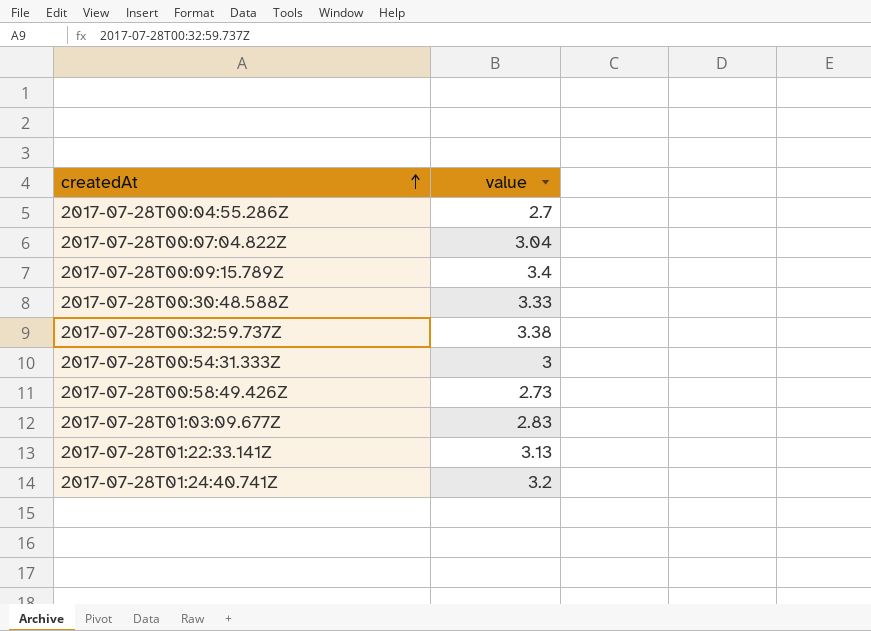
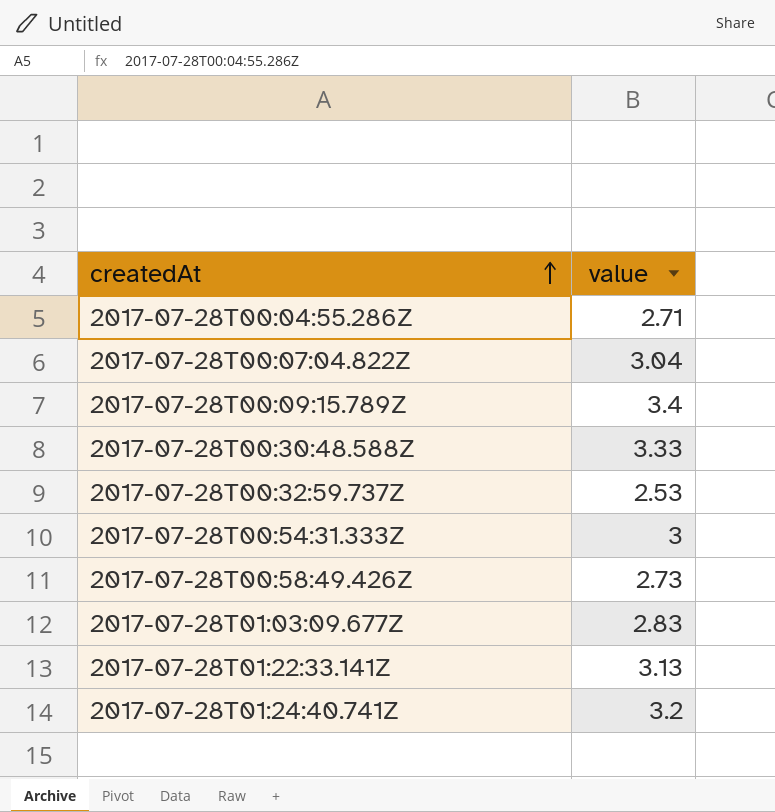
2017-07-28T00:04:55.286Z | value: 2.7 -> 2.71
2017-07-28T00:32:59.737Z | value: 3.38 -> 2.53

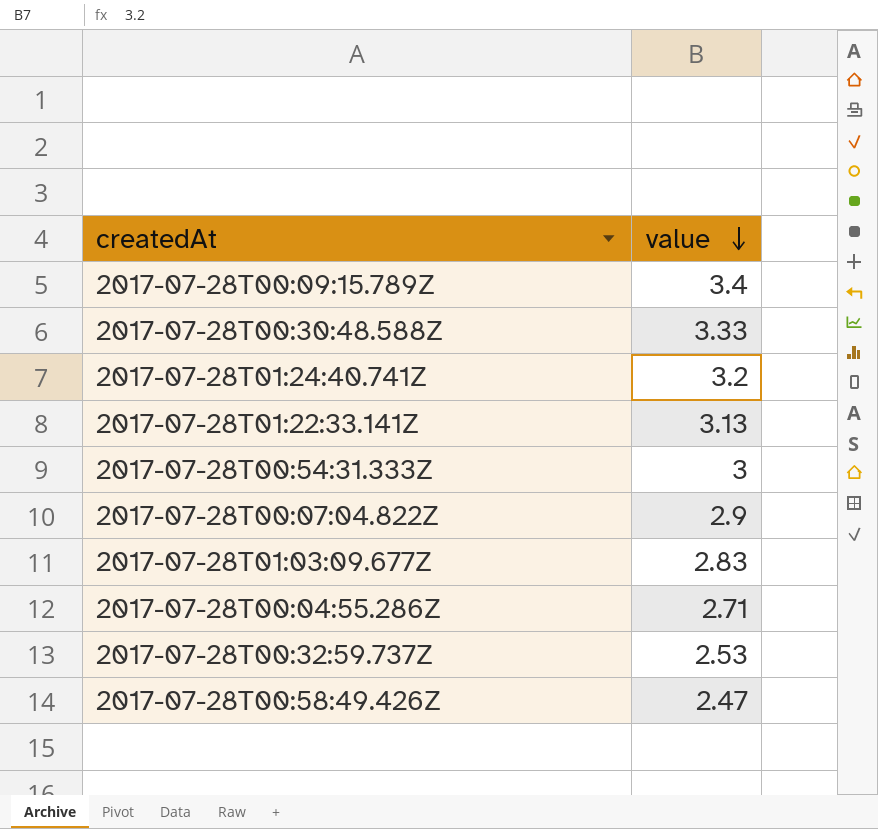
row order: createdAt ascending -> value descending
2017-07-28T00:07:04.822Z | value: 3.04 -> 2.9
2017-07-28T00:58:49.426Z | value: 2.73 -> 2.47

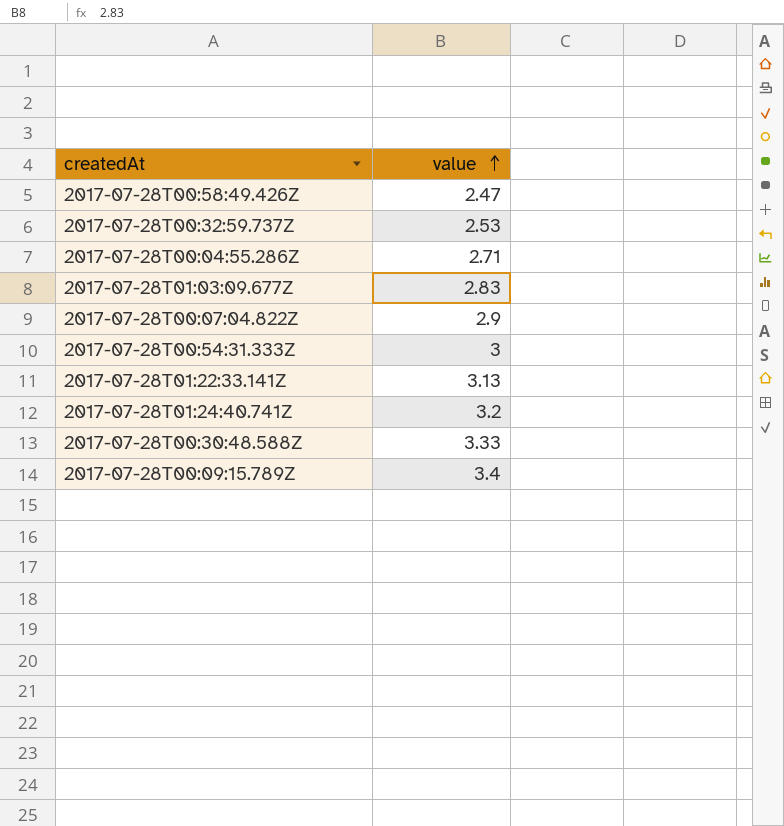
row order: value descending -> value ascending

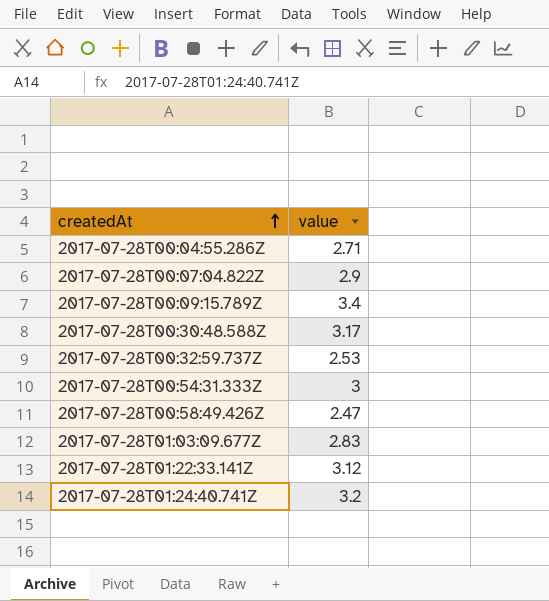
row order: value ascending -> createdAt ascending
2017-07-28T00:30:48.588Z | value: 3.33 -> 3.17
2017-07-28T01:22:33.141Z | value: 3.13 -> 3.12

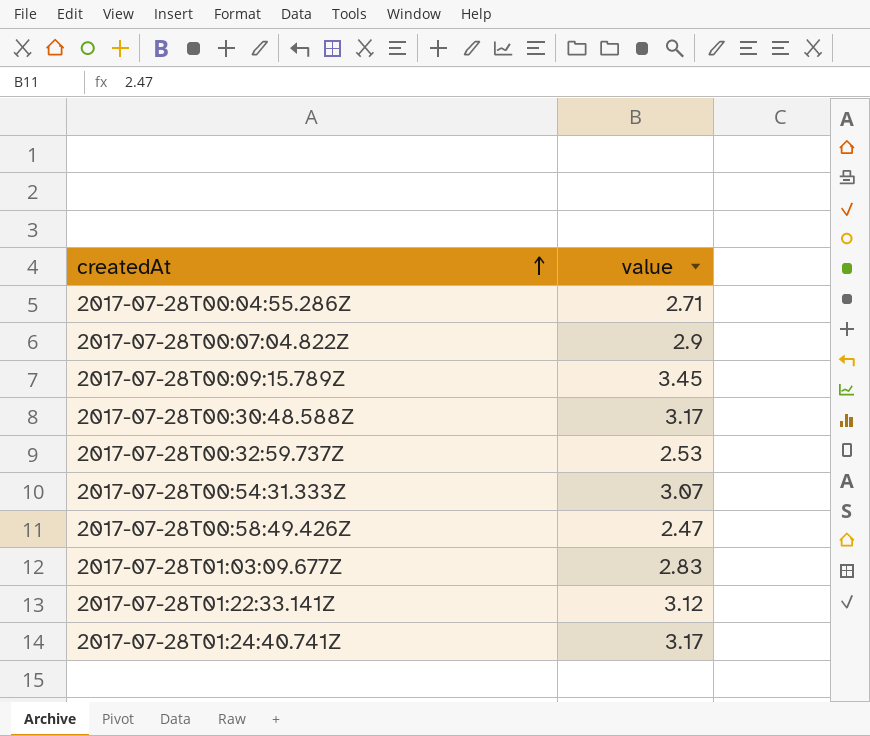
2017-07-28T00:09:15.789Z | value: 3.4 -> 3.45
2017-07-28T00:54:31.333Z | value: 3 -> 3.07
2017-07-28T01:24:40.741Z | value: 3.2 -> 3.17

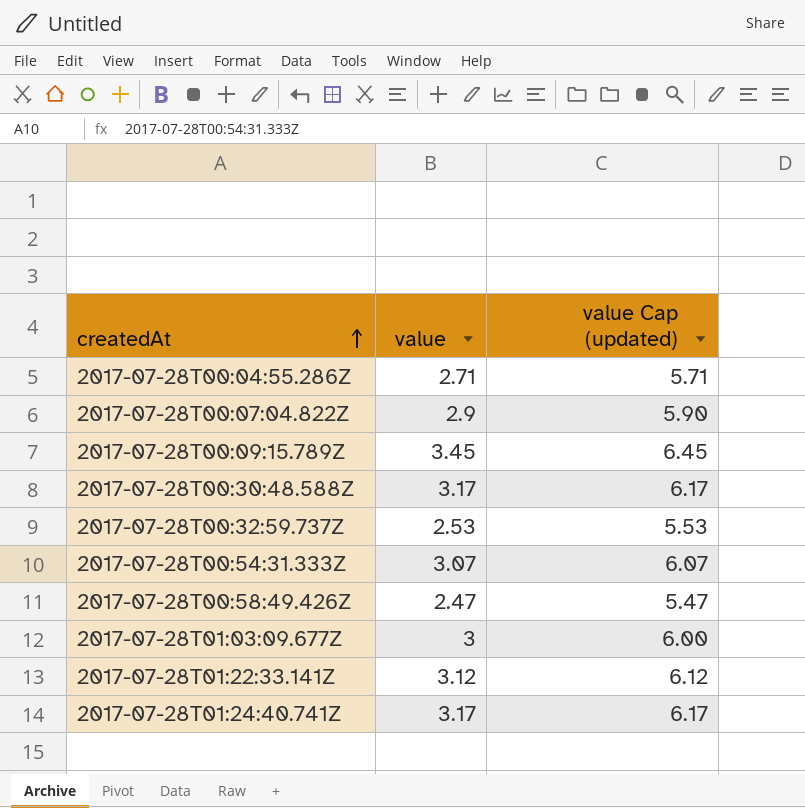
column value Cap (updated) | formula: none -> [value] + 3
2017-07-28T01:03:09.677Z | value: 2.83 -> 3

